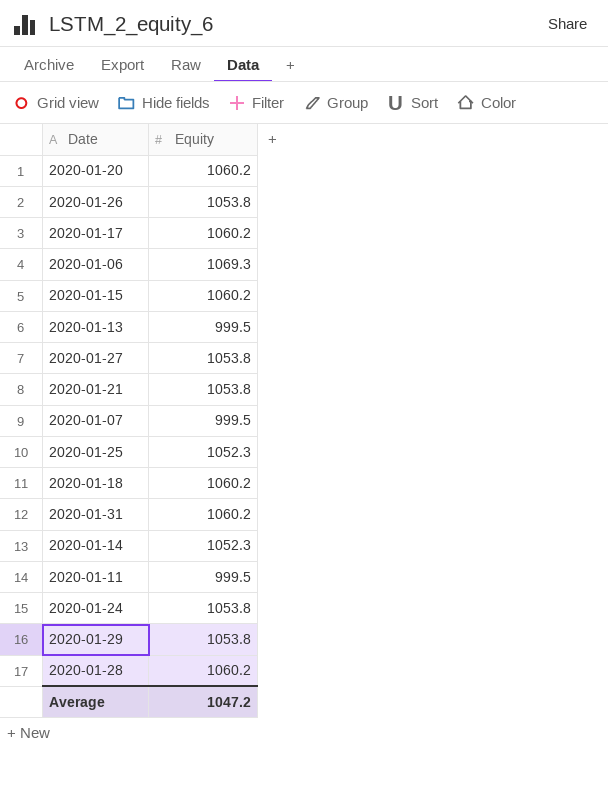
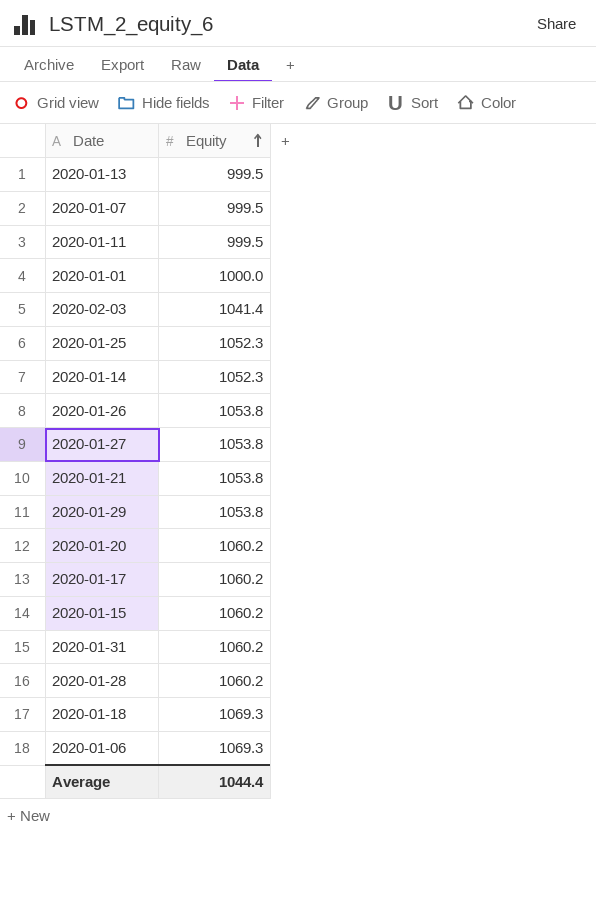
row order: none -> Equity ascending
row 2020-01-24: 1053.8 -> none
row 2020-01-01: none -> 1000.0
row 2020-02-03: none -> 1041.4
2020-01-18 | Equity: 1060.2 -> 1069.3
Average | Equity: 1047.2 -> 1044.4

